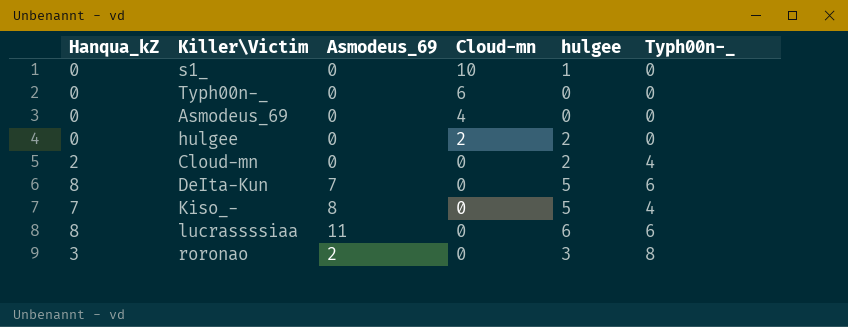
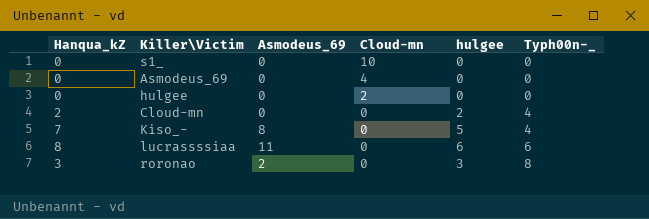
row Typh00n-_: 0 | 0 | 6 | 0 | 0 -> none
row DeIta-Kun: 8 | 7 | 0 | 5 | 6 -> none
s1_ | hulgee: 1 -> 0
hulgee | hulgee: 2 -> 0

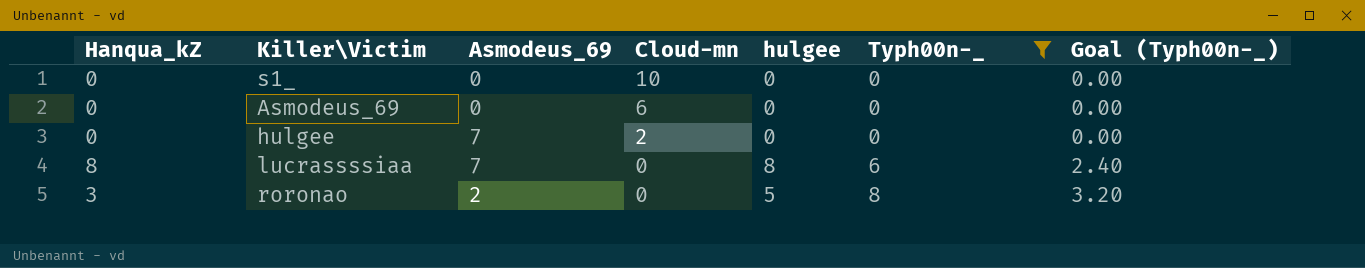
filter: none -> Typh00n-_ != 4
column Goal (Typh00n-_) | formula: none -> [Typh00n-_] * 0.4
Asmodeus_69 | Cloud-mn: 4 -> 6
hulgee | Asmodeus_69: 0 -> 7
lucrassssiaa | Asmodeus_69: 11 -> 7
lucrassssiaa | hulgee: 6 -> 8
roronao | hulgee: 3 -> 5

